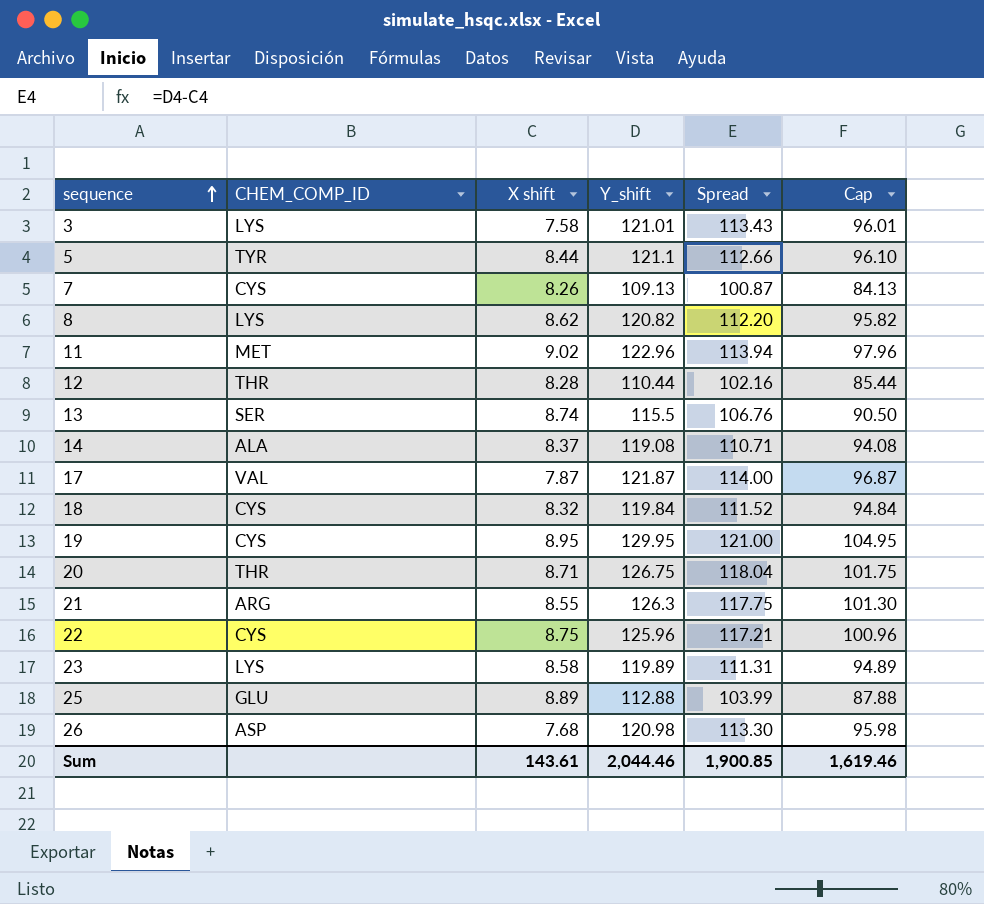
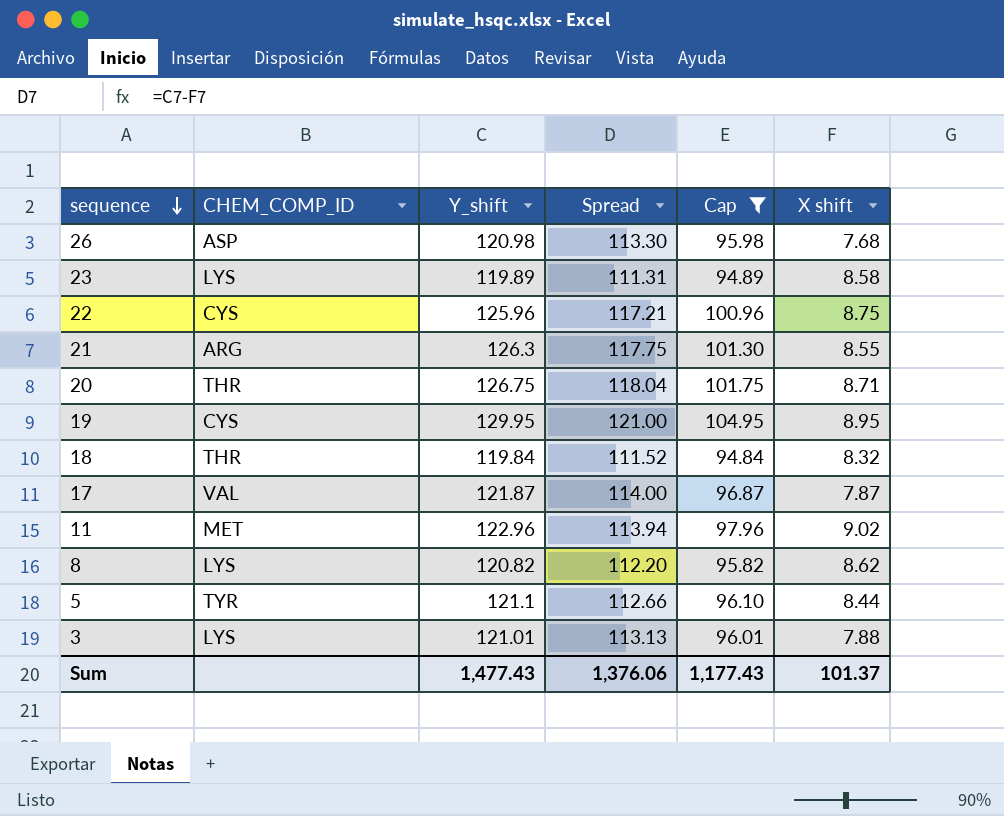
filter: none -> Cap >= 94.84
row order: sequence ascending -> sequence descending
column X shift | position: 3 -> 6
18 | CHEM_COMP_ID: CYS -> THR
3 | Spread: 113.43 -> 113.13
3 | X shift: 7.58 -> 7.88
Sum | Y_shift: 2,044.46 -> 1,477.43
Sum | Spread: 1,900.85 -> 1,376.06
Sum | Cap: 1,619.46 -> 1,177.43
Sum | X shift: 143.61 -> 101.37

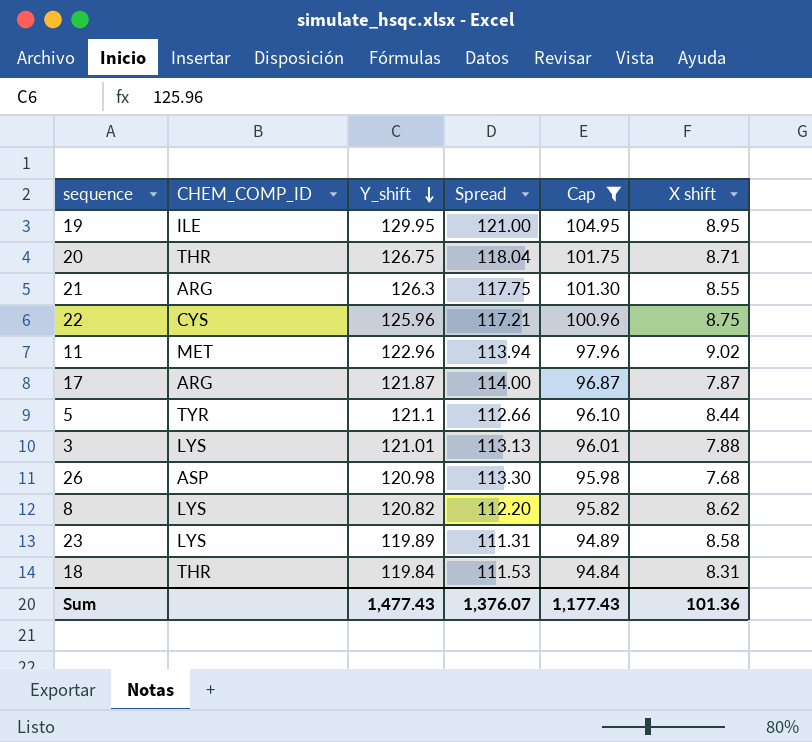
row order: sequence descending -> Y_shift descending
19 | CHEM_COMP_ID: CYS -> ILE
17 | CHEM_COMP_ID: VAL -> ARG
18 | Spread: 111.52 -> 111.53
18 | X shift: 8.32 -> 8.31
Sum | Spread: 1,376.06 -> 1,376.07
Sum | X shift: 101.37 -> 101.36

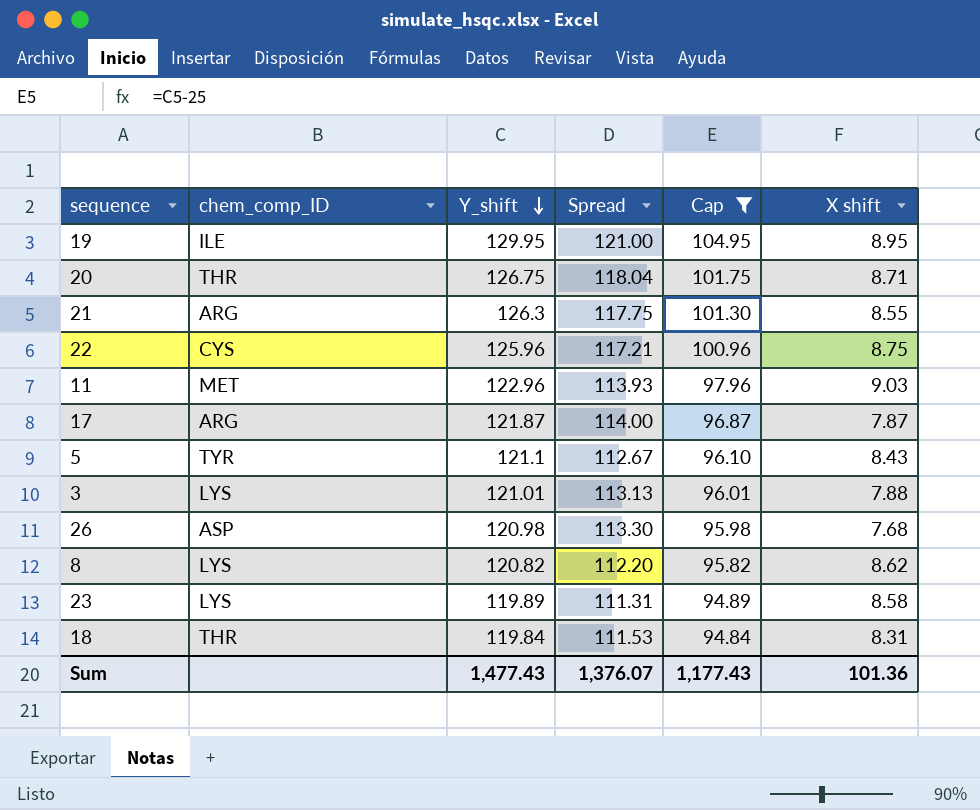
column name: CHEM_COMP_ID -> chem_comp_ID
11 | Spread: 113.94 -> 113.93
11 | X shift: 9.02 -> 9.03
5 | Spread: 112.66 -> 112.67
5 | X shift: 8.44 -> 8.43

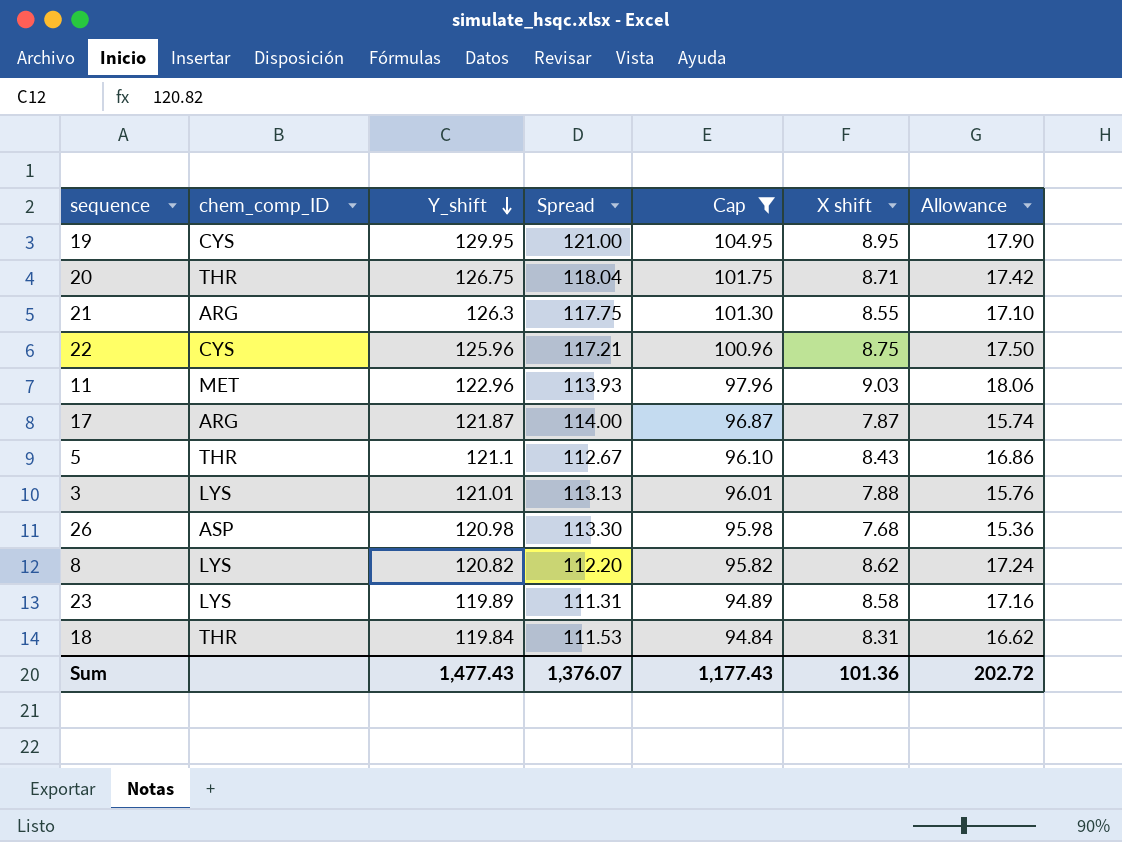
column Allowance | formula: none -> [X shift] * 2
19 | chem_comp_ID: ILE -> CYS
5 | chem_comp_ID: TYR -> THR

